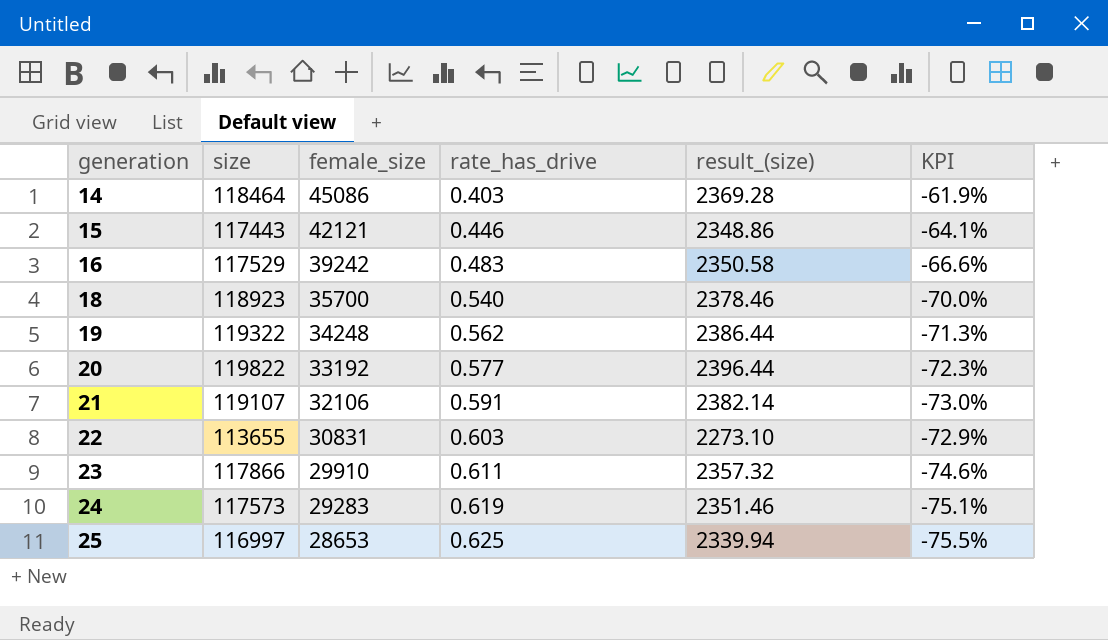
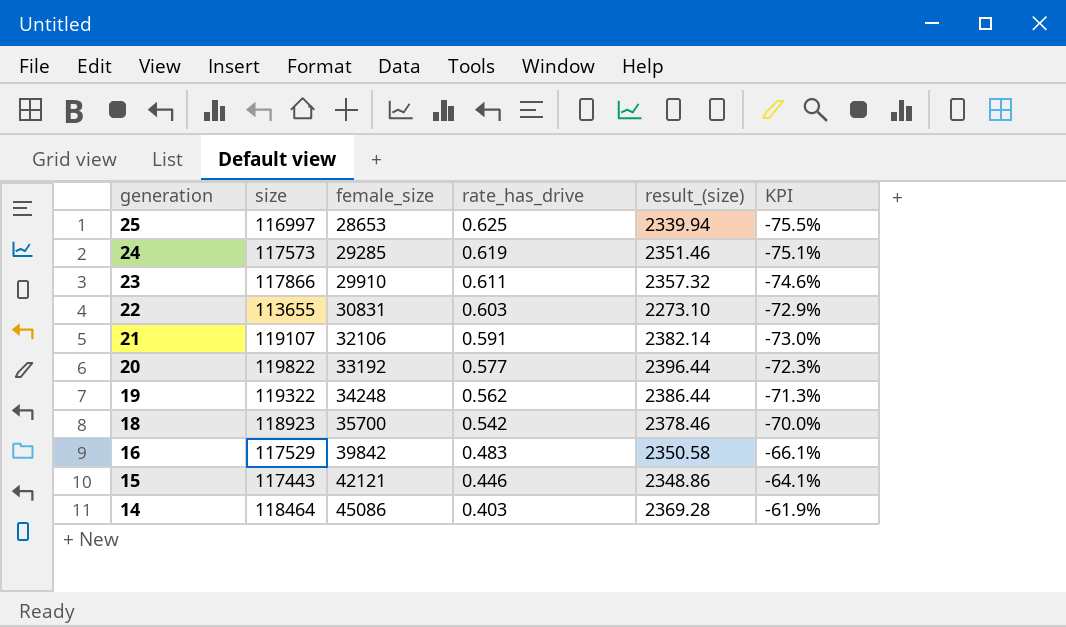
row order: generation ascending -> generation descending
24 | female_size: 29283 -> 29285
18 | rate_has_drive: 0.540 -> 0.542
16 | female_size: 39242 -> 39842
16 | KPI: -66.6% -> -66.1%

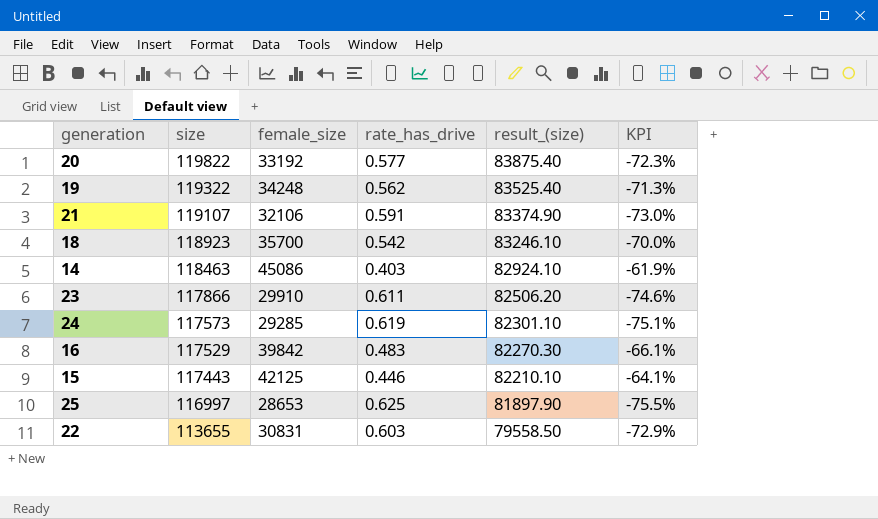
row order: generation descending -> size descending
column result_(size) | formula: [size] * 0.02 -> [size] * 0.7
14 | size: 118464 -> 118463
15 | female_size: 42121 -> 42125

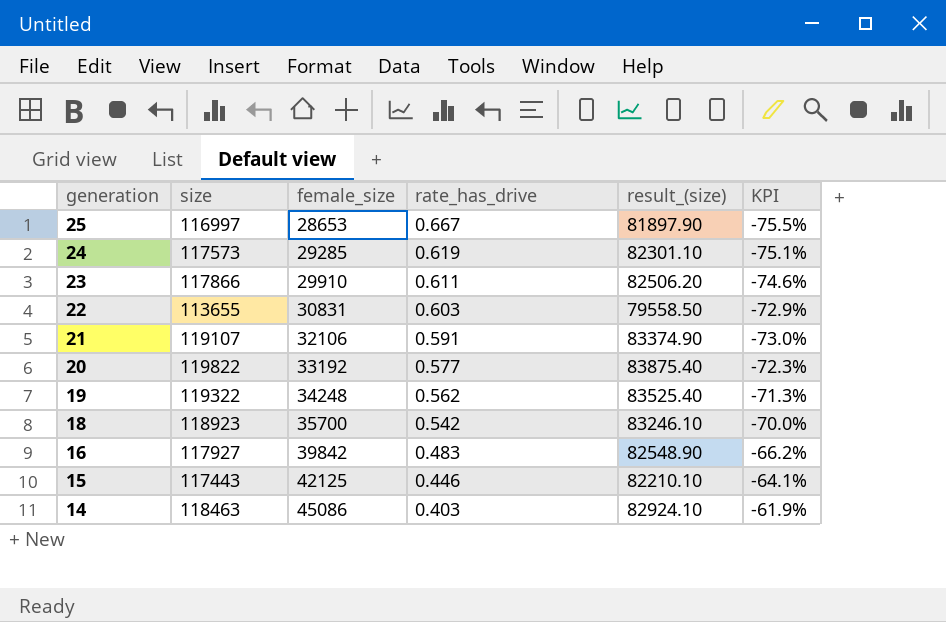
row order: size descending -> generation descending
25 | rate_has_drive: 0.625 -> 0.667
16 | size: 117529 -> 117927
16 | result_(size): 82270.30 -> 82548.90
16 | KPI: -66.1% -> -66.2%

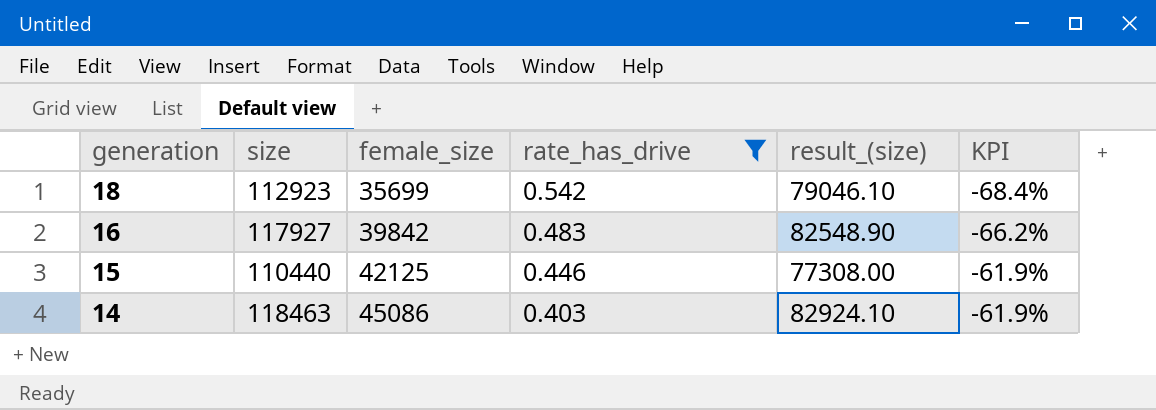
filter: none -> rate_has_drive <= 0.542
18 | size: 118923 -> 112923
18 | female_size: 35700 -> 35699
18 | result_(size): 83246.10 -> 79046.10
18 | KPI: -70.0% -> -68.4%
15 | size: 117443 -> 110440
15 | result_(size): 82210.10 -> 77308.00
15 | KPI: -64.1% -> -61.9%

